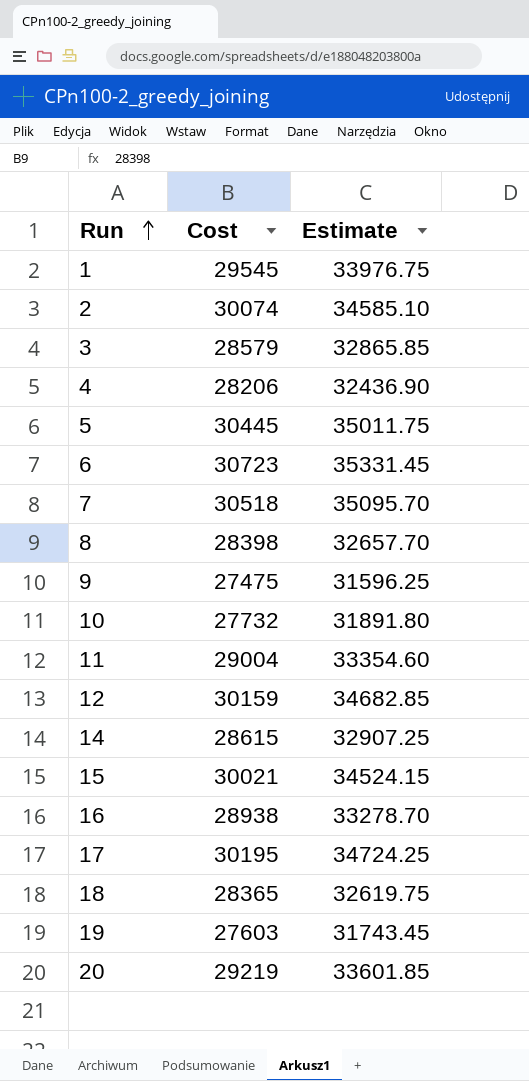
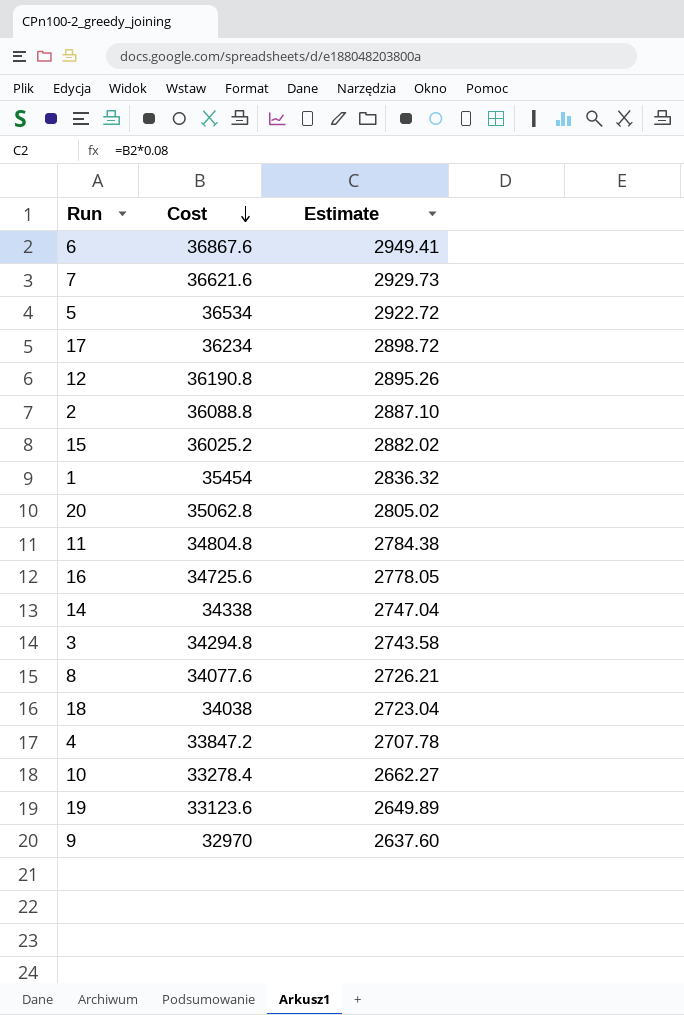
row order: Run ascending -> Cost descending
column Estimate | formula: [Cost] * 1.15 -> [Cost] * 0.08
6 | Cost: 30723 -> 36867.6
7 | Cost: 30518 -> 36621.6
5 | Cost: 30445 -> 36534
17 | Cost: 30195 -> 36234
12 | Cost: 30159 -> 36190.8
2 | Cost: 30074 -> 36088.8
15 | Cost: 30021 -> 36025.2
1 | Cost: 29545 -> 35454
20 | Cost: 29219 -> 35062.8
11 | Cost: 29004 -> 34804.8
16 | Cost: 28938 -> 34725.6
14 | Cost: 28615 -> 34338
3 | Cost: 28579 -> 34294.8
8 | Cost: 28398 -> 34077.6
18 | Cost: 28365 -> 34038
4 | Cost: 28206 -> 33847.2
10 | Cost: 27732 -> 33278.4
19 | Cost: 27603 -> 33123.6
9 | Cost: 27475 -> 32970

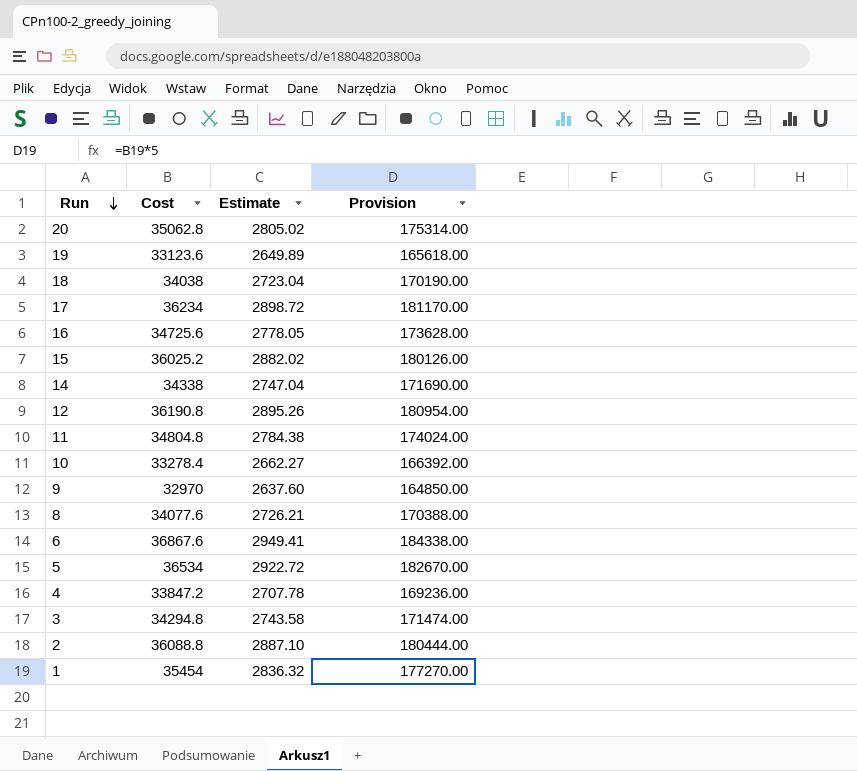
row order: Cost descending -> Run descending
column Provision | formula: none -> [Cost] * 5
row 7: 36621.6 | 2929.73 -> none

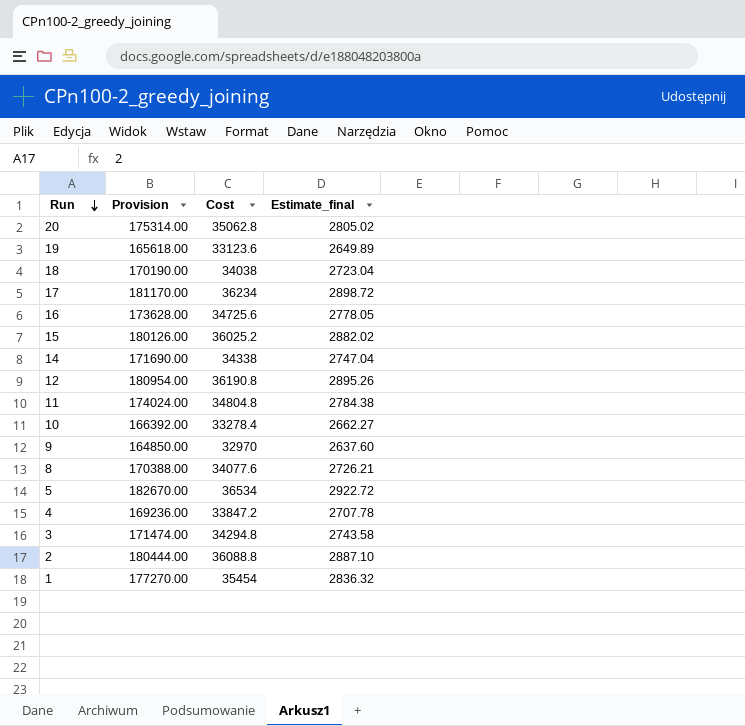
column Provision | position: 4 -> 2
column name: Estimate -> Estimate_final
row 6: 36867.6 | 2949.41 | 184338.00 -> none

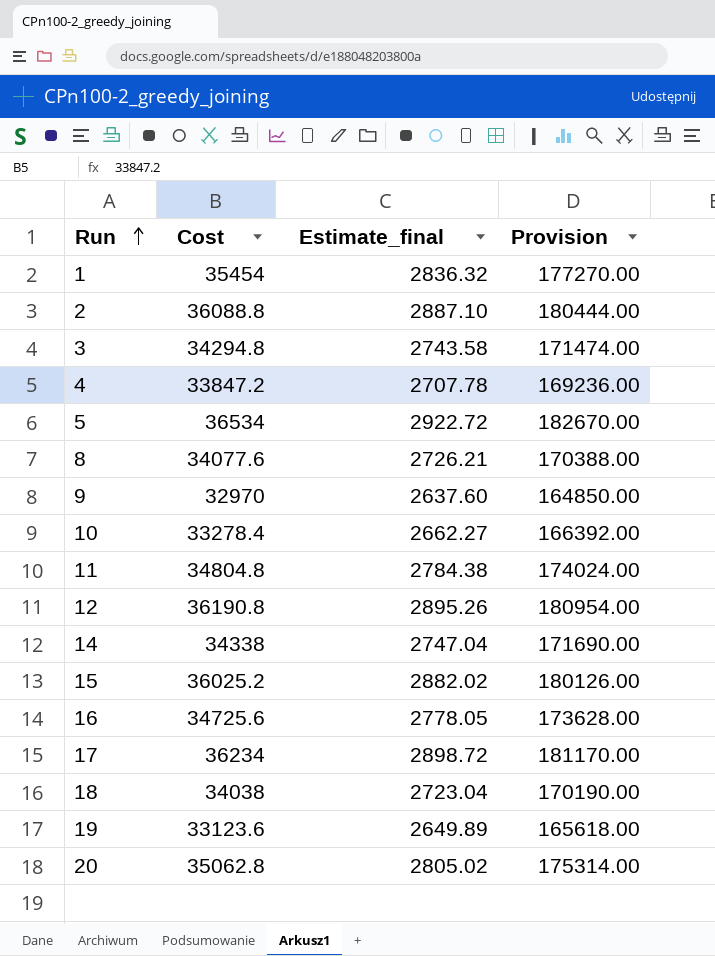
row order: Run descending -> Run ascending
column Provision | position: 2 -> 4

